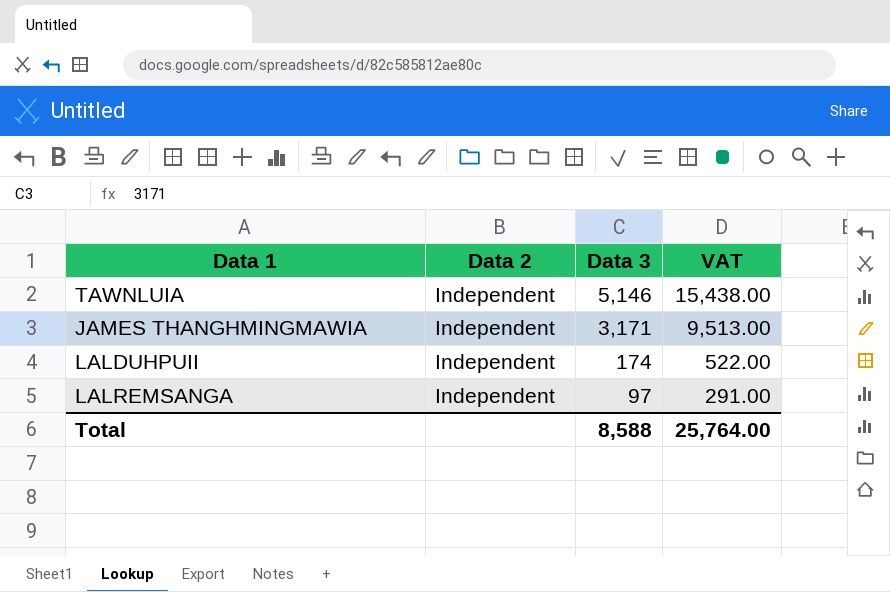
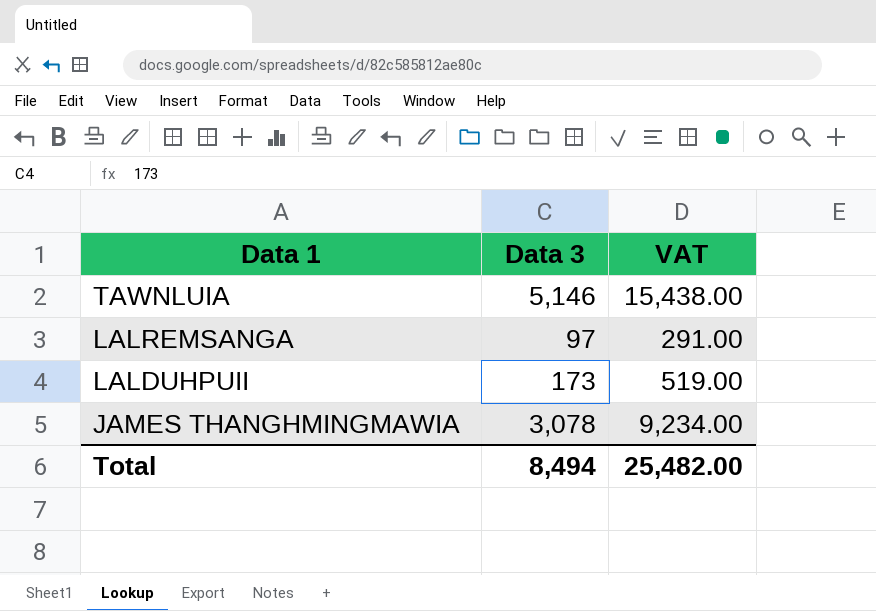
row order: Data 3 descending -> Data 1 descending
column Data 2 | position: 2 -> none
LALDUHPUII | Data 3: 174 -> 173
LALDUHPUII | VAT: 522.00 -> 519.00
JAMES THANGHMINGMAWIA | Data 3: 3,171 -> 3,078
JAMES THANGHMINGMAWIA | VAT: 9,513.00 -> 9,234.00
Total | Data 3: 8,588 -> 8,494
Total | VAT: 25,764.00 -> 25,482.00

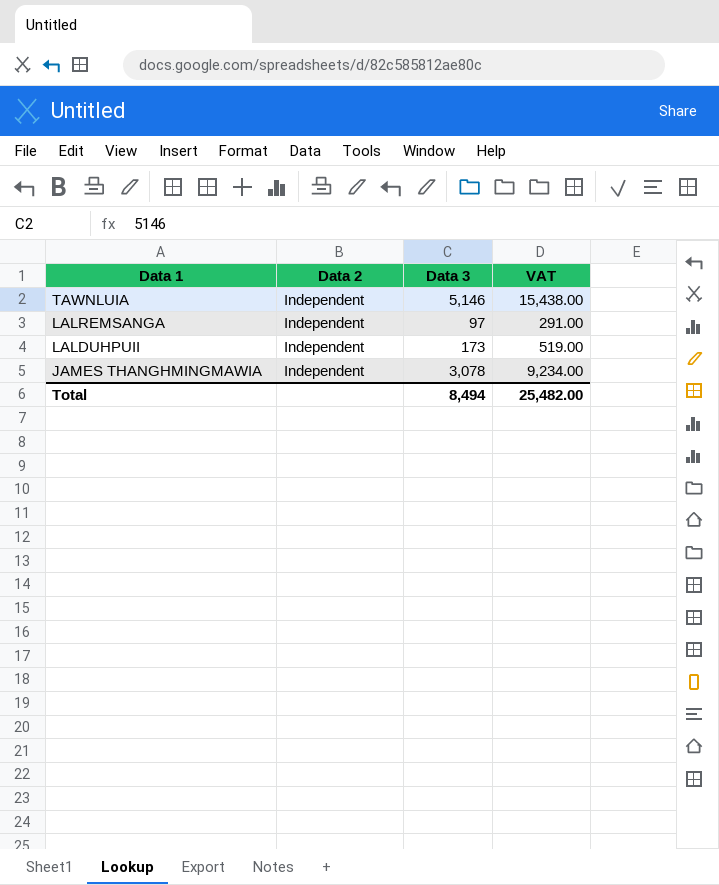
column Data 2 | position: none -> 2

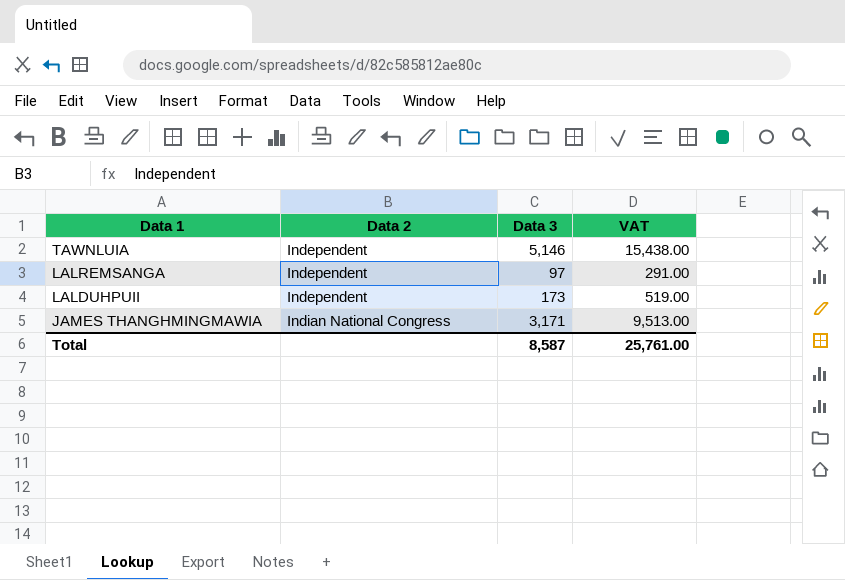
JAMES THANGHMINGMAWIA | Data 2: Independent -> Indian National Congress
JAMES THANGHMINGMAWIA | Data 3: 3,078 -> 3,171
JAMES THANGHMINGMAWIA | VAT: 9,234.00 -> 9,513.00
Total | Data 3: 8,494 -> 8,587
Total | VAT: 25,482.00 -> 25,761.00

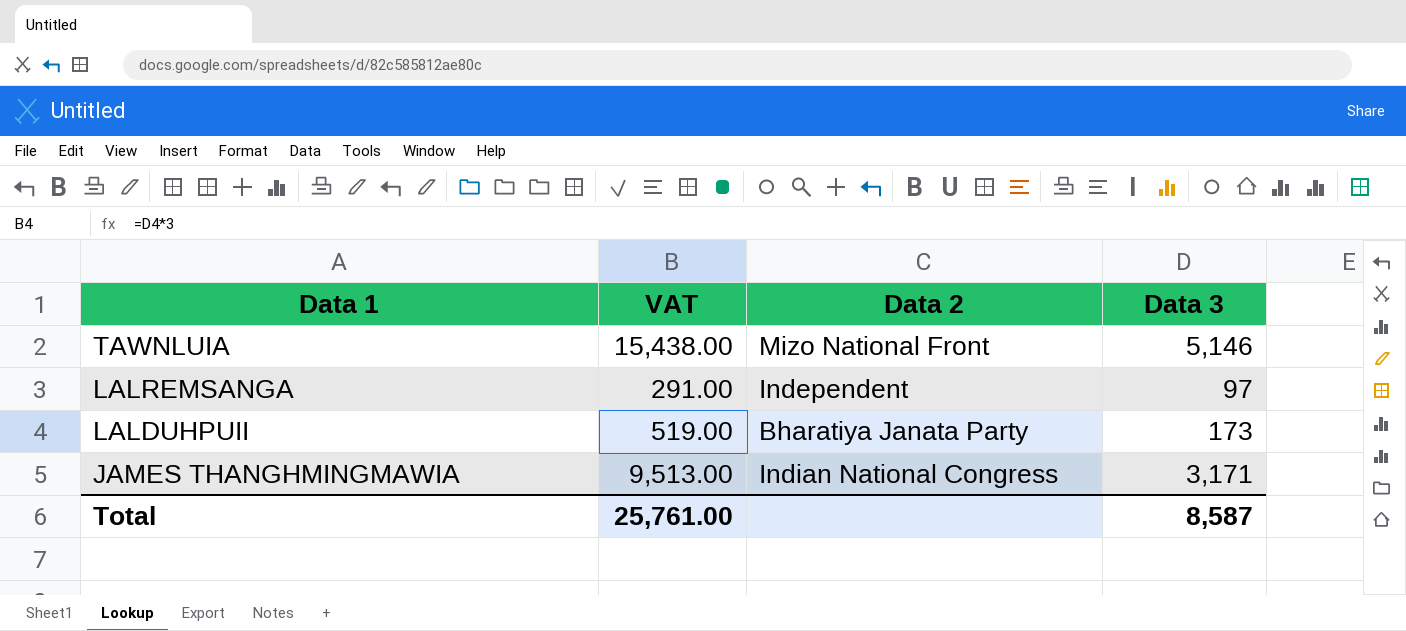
column VAT | position: 4 -> 2
TAWNLUIA | Data 2: Independent -> Mizo National Front
LALDUHPUII | Data 2: Independent -> Bharatiya Janata Party

